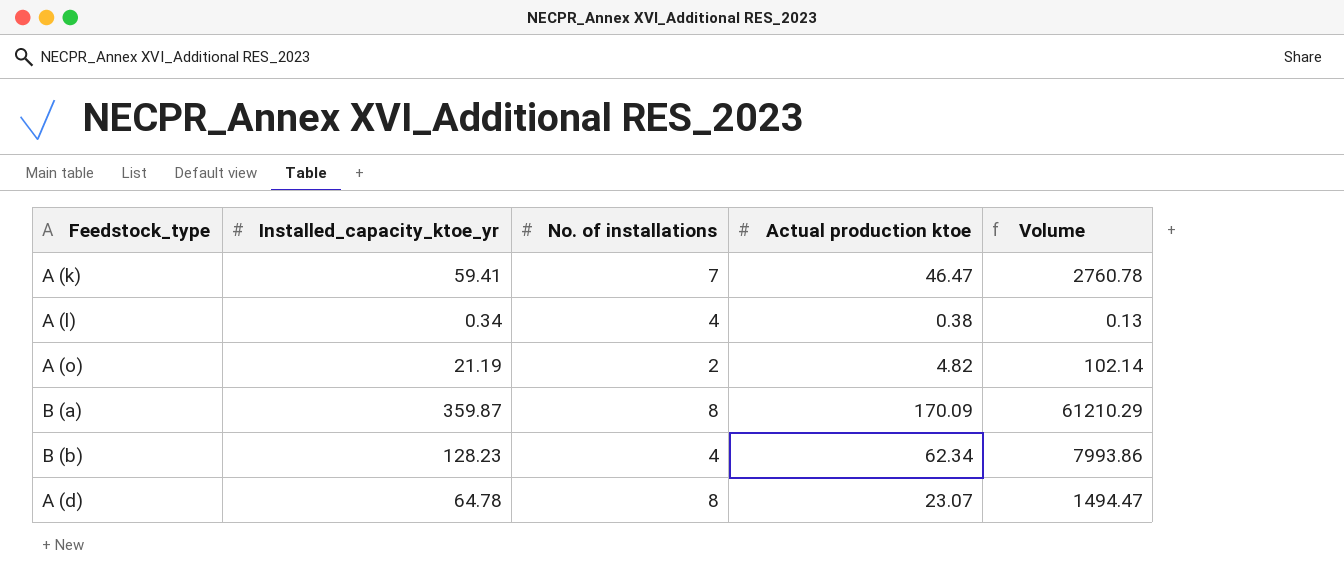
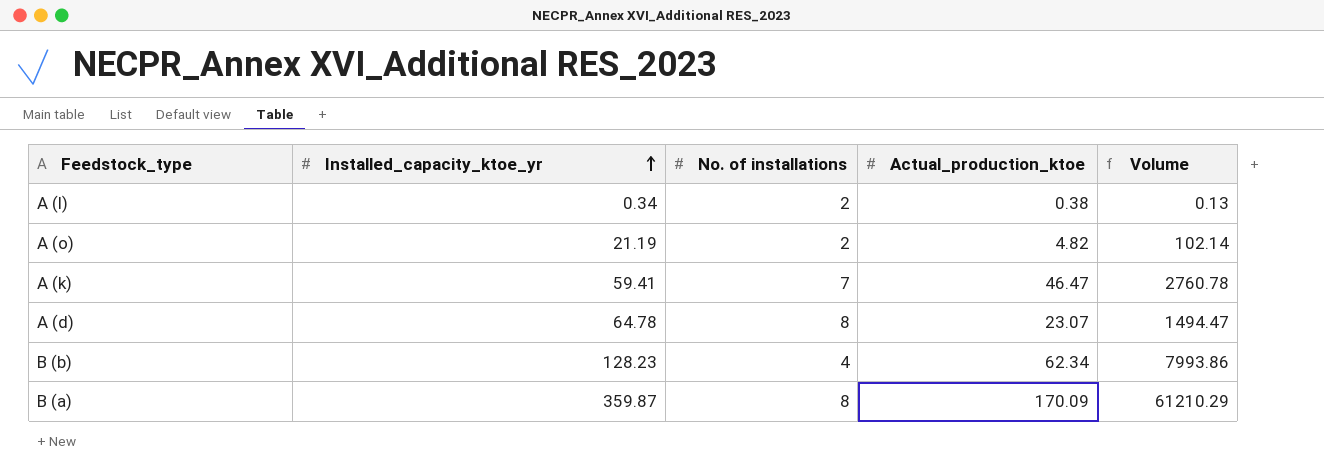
row order: none -> Installed_capacity_ktoe_yr ascending
column name: Actual production ktoe -> Actual_production_ktoe
A (l) | No. of installations: 4 -> 2

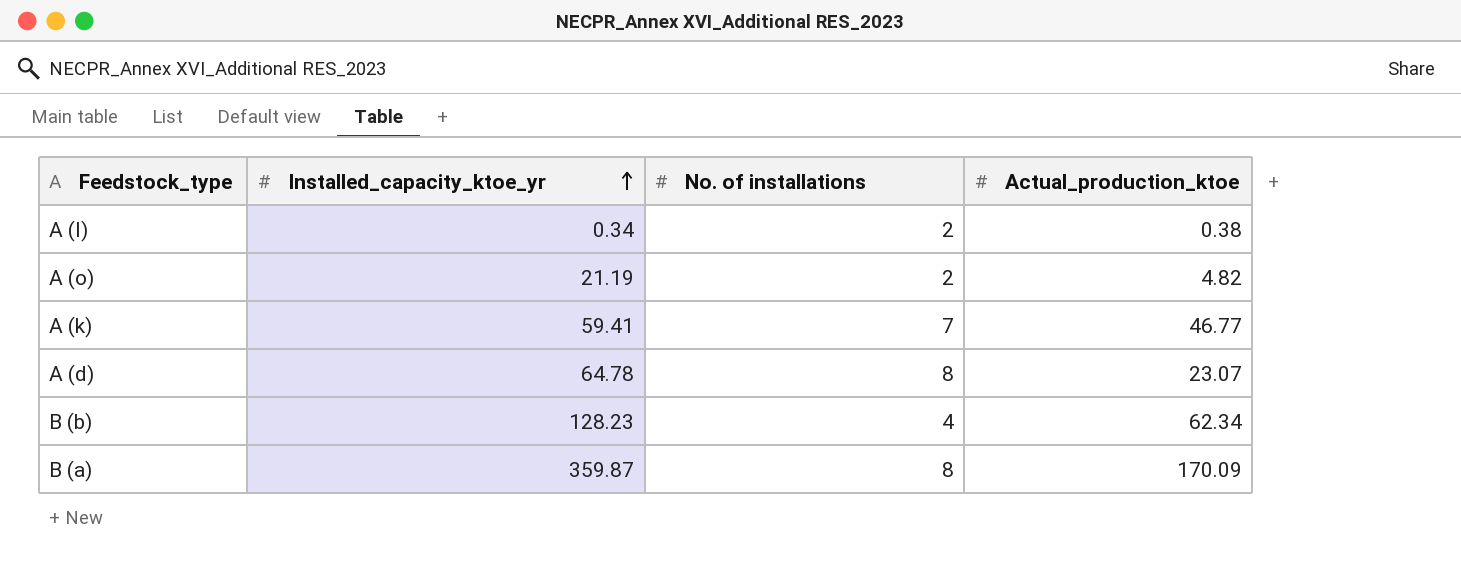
column Volume | formula: [Installed_capacity_ktoe_yr] * [Actual_production_ktoe] -> none
A (k) | Actual_production_ktoe: 46.47 -> 46.77

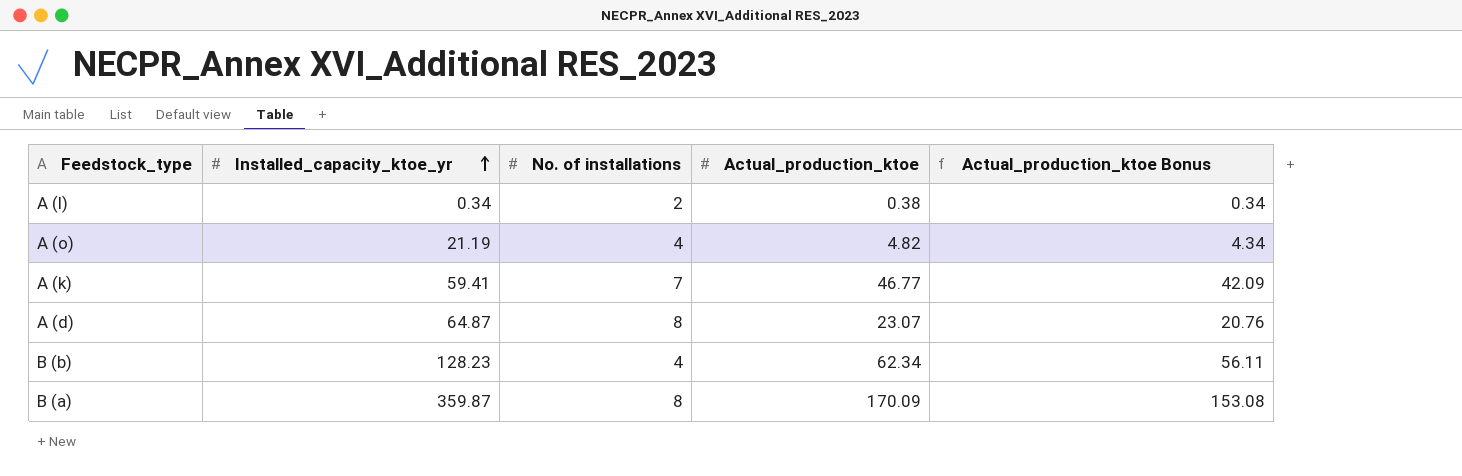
column Actual_production_ktoe Bonus | formula: none -> [Actual_production_ktoe] * 0.9
A (o) | No. of installations: 2 -> 4
A (d) | Installed_capacity_ktoe_yr: 64.78 -> 64.87

